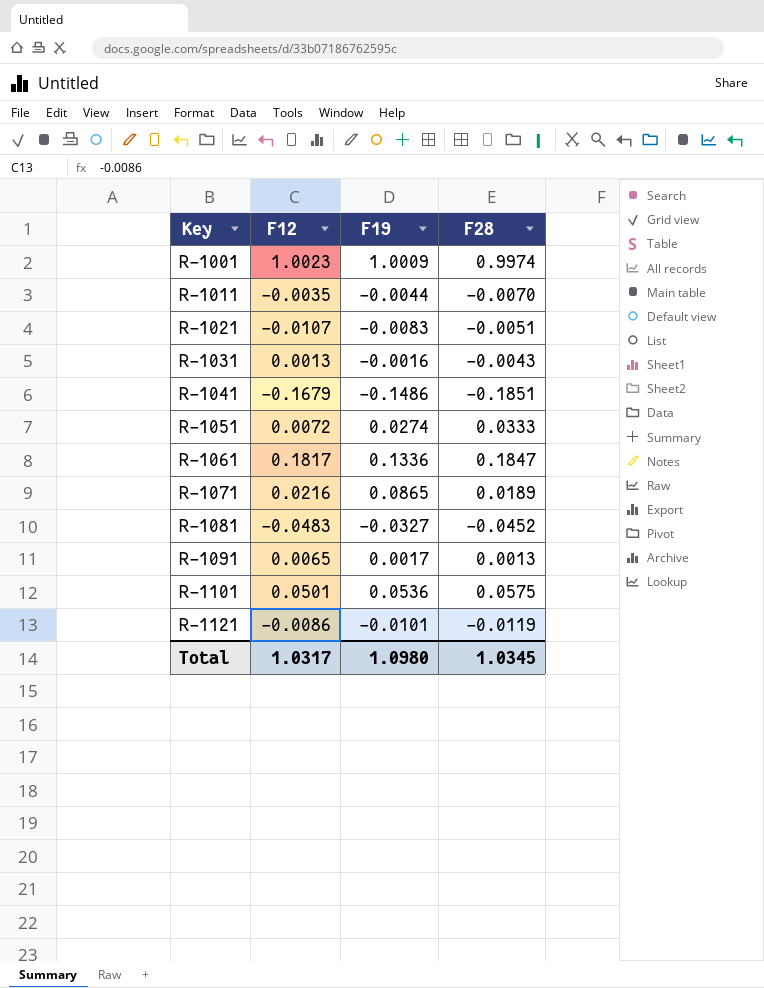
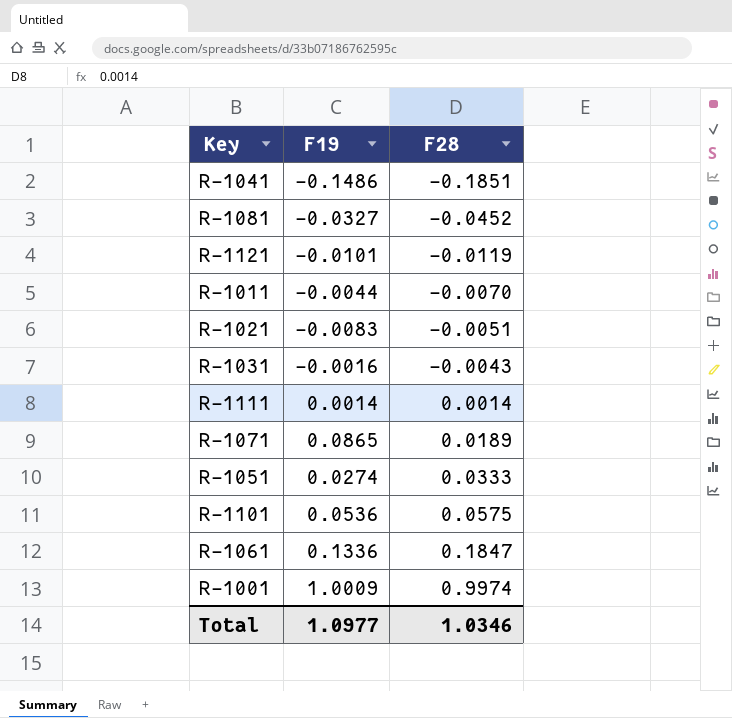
row order: Key ascending -> F28 ascending
column F12 | position: 2 -> none
row R-1091: 0.0065 | 0.0017 | 0.0013 -> none
row R-1111: none -> 0.0014 | 0.0014
Total | F19: 1.0980 -> 1.0977
Total | F28: 1.0345 -> 1.0346

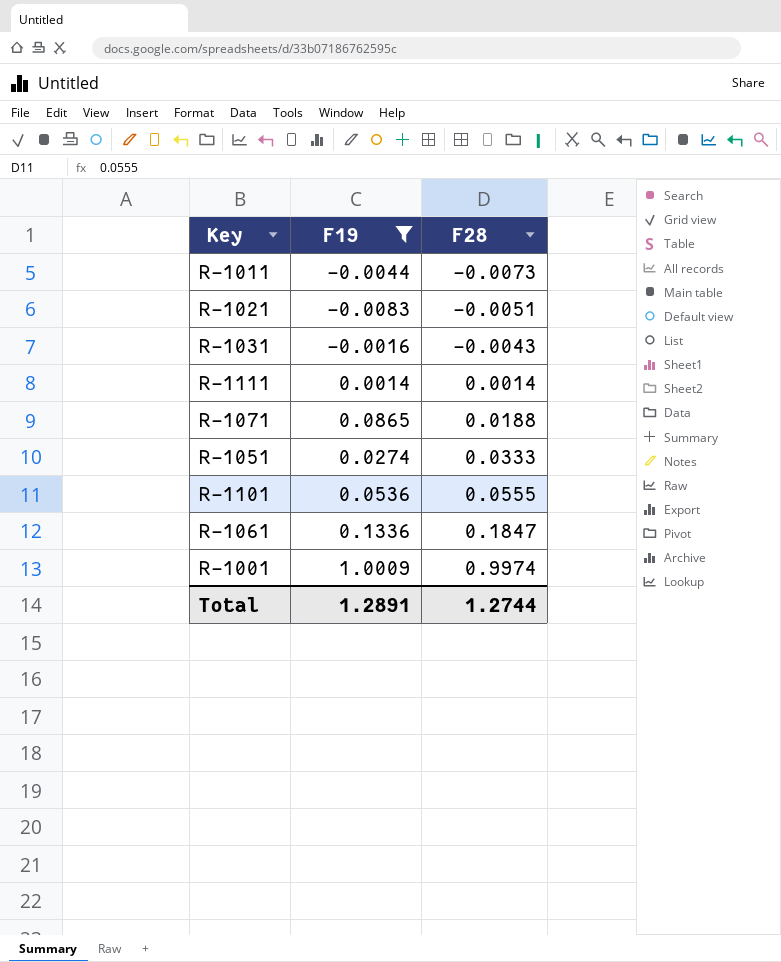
filter: none -> F19 >= -0.0083
R-1011 | F28: -0.0070 -> -0.0073
R-1071 | F28: 0.0189 -> 0.0188
R-1101 | F28: 0.0575 -> 0.0555
Total | F19: 1.0977 -> 1.2891
Total | F28: 1.0346 -> 1.2744

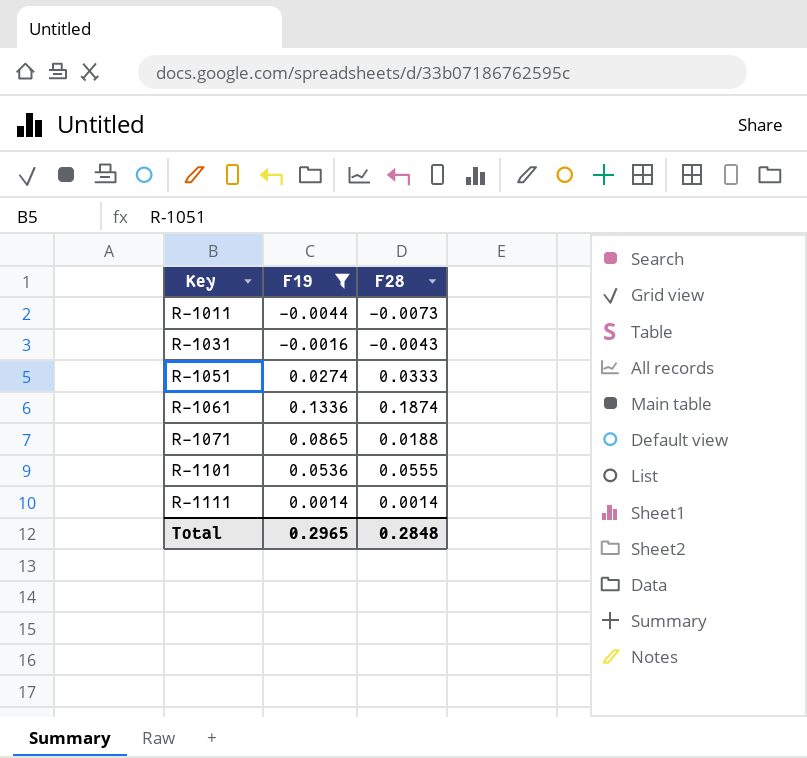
row order: F28 ascending -> Key ascending
row R-1021: -0.0083 | -0.0051 -> none
row R-1001: 1.0009 | 0.9974 -> none
R-1061 | F28: 0.1847 -> 0.1874
Total | F19: 1.2891 -> 0.2965
Total | F28: 1.2744 -> 0.2848

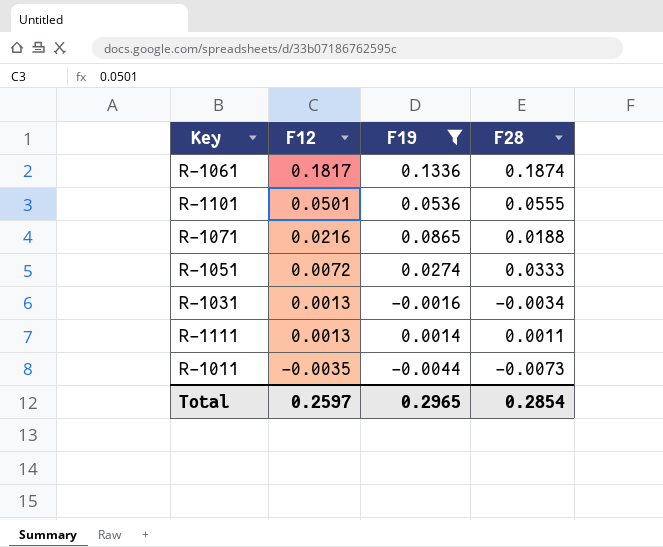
row order: Key ascending -> F12 descending
column F12 | position: none -> 2
R-1031 | F28: -0.0043 -> -0.0034
R-1111 | F28: 0.0014 -> 0.0011
Total | F28: 0.2848 -> 0.2854

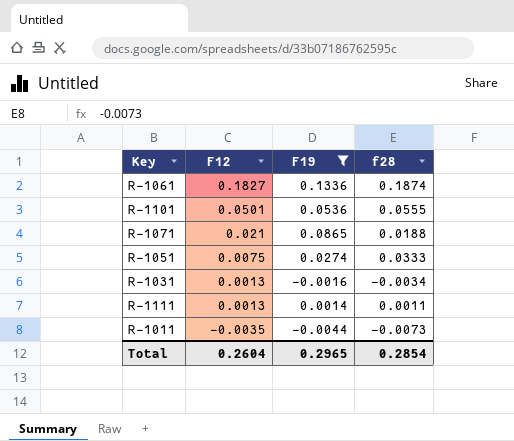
column name: F28 -> f28
R-1061 | F12: 0.1817 -> 0.1827
R-1071 | F12: 0.0216 -> 0.021
R-1051 | F12: 0.0072 -> 0.0075
Total | F12: 0.2597 -> 0.2604

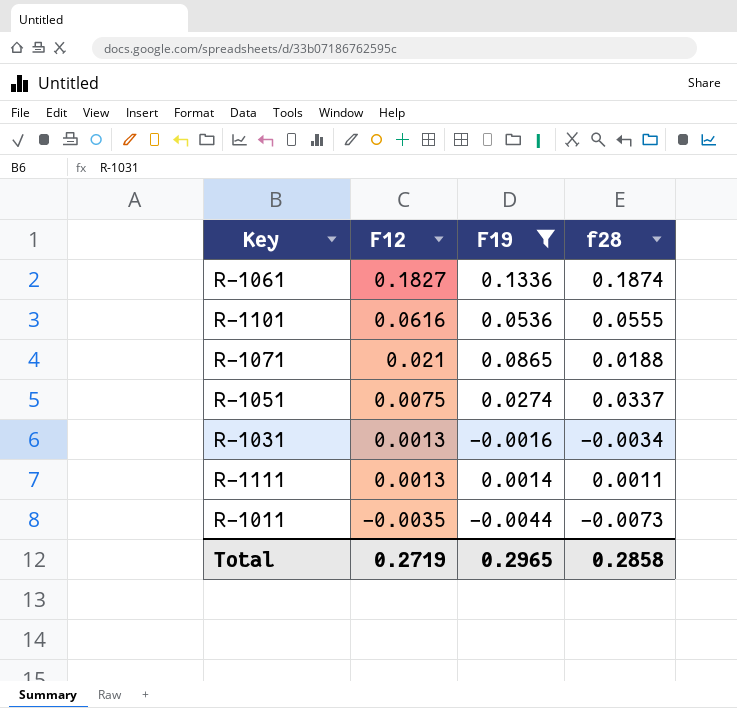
R-1101 | F12: 0.0501 -> 0.0616
R-1051 | f28: 0.0333 -> 0.0337
Total | F12: 0.2604 -> 0.2719
Total | f28: 0.2854 -> 0.2858

